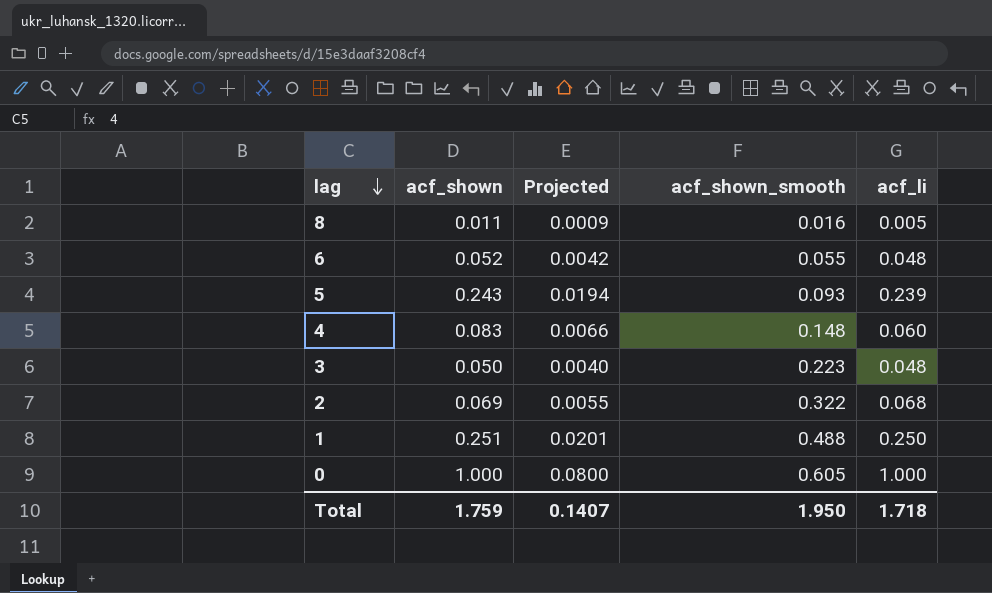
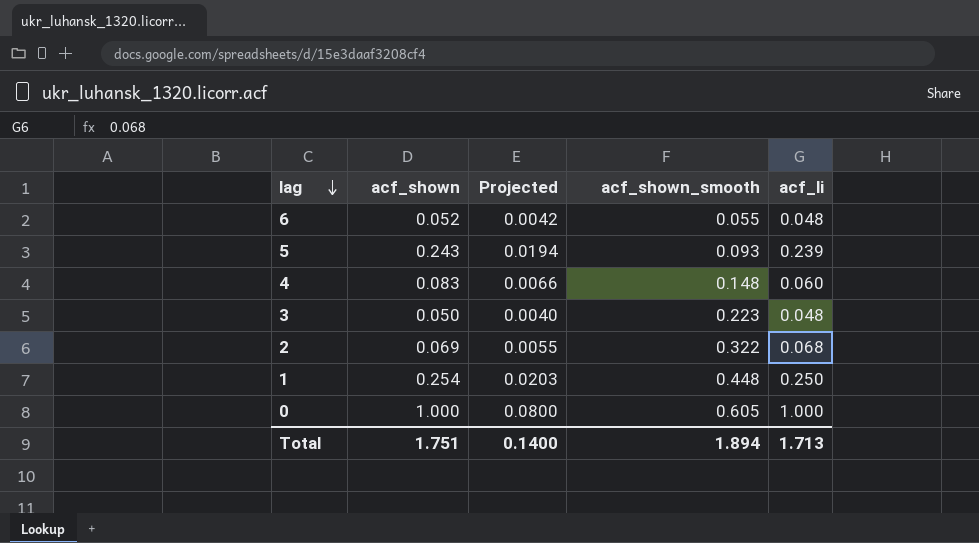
row 8: 0.011 | 0.0009 | 0.016 | 0.005 -> none
1 | acf_shown: 0.251 -> 0.254
1 | Projected: 0.0201 -> 0.0203
1 | acf_shown_smooth: 0.488 -> 0.448
Total | acf_shown: 1.759 -> 1.751
Total | Projected: 0.1407 -> 0.1400
Total | acf_shown_smooth: 1.950 -> 1.894
Total | acf_li: 1.718 -> 1.713

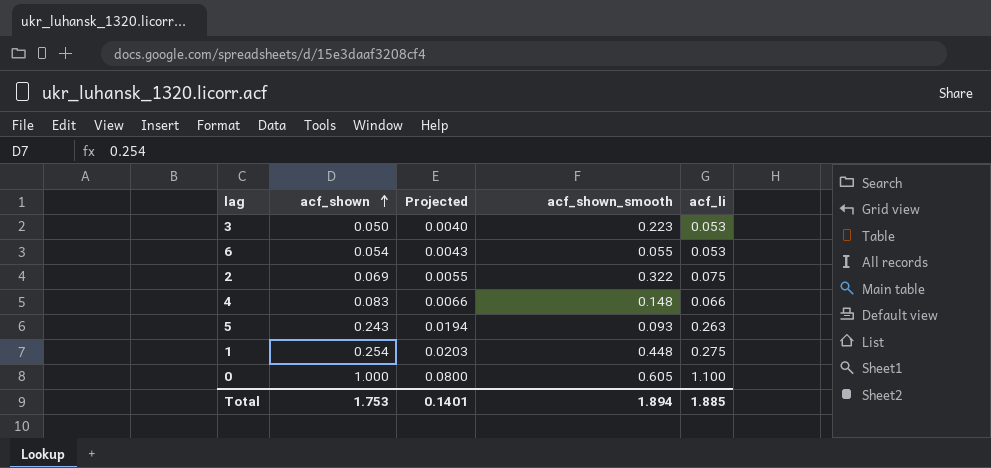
row order: lag descending -> acf_shown ascending
3 | acf_li: 0.048 -> 0.053
6 | acf_shown: 0.052 -> 0.054
6 | Projected: 0.0042 -> 0.0043
6 | acf_li: 0.048 -> 0.053
2 | acf_li: 0.068 -> 0.075
4 | acf_li: 0.060 -> 0.066
5 | acf_li: 0.239 -> 0.263
1 | acf_li: 0.250 -> 0.275
0 | acf_li: 1.000 -> 1.100
Total | acf_shown: 1.751 -> 1.753
Total | Projected: 0.1400 -> 0.1401
Total | acf_li: 1.713 -> 1.885

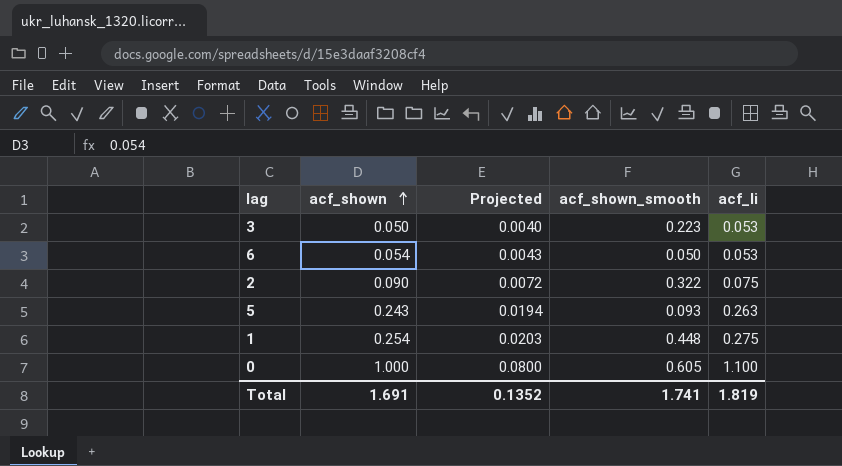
row 4: 0.083 | 0.0066 | 0.148 | 0.066 -> none
6 | acf_shown_smooth: 0.055 -> 0.050
2 | acf_shown: 0.069 -> 0.090
2 | Projected: 0.0055 -> 0.0072
Total | acf_shown: 1.753 -> 1.691
Total | Projected: 0.1401 -> 0.1352
Total | acf_shown_smooth: 1.894 -> 1.741
Total | acf_li: 1.885 -> 1.819

